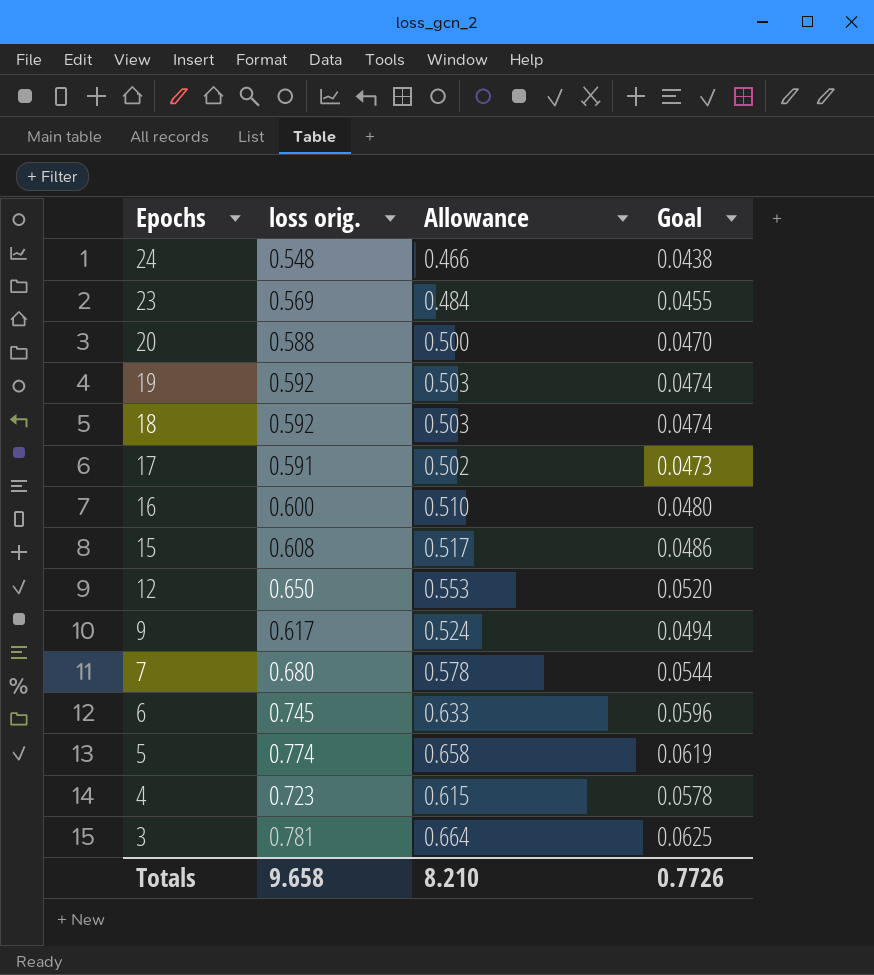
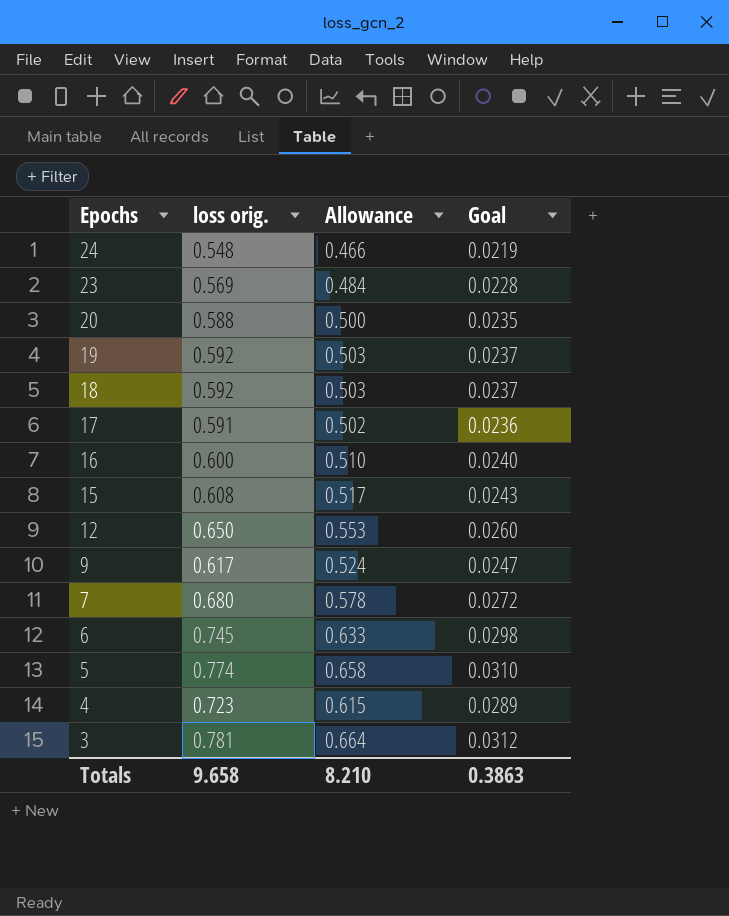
column Goal | formula: [loss orig.] * 0.08 -> [loss orig.] * 0.04
Totals | Goal: 0.7726 -> 0.3863

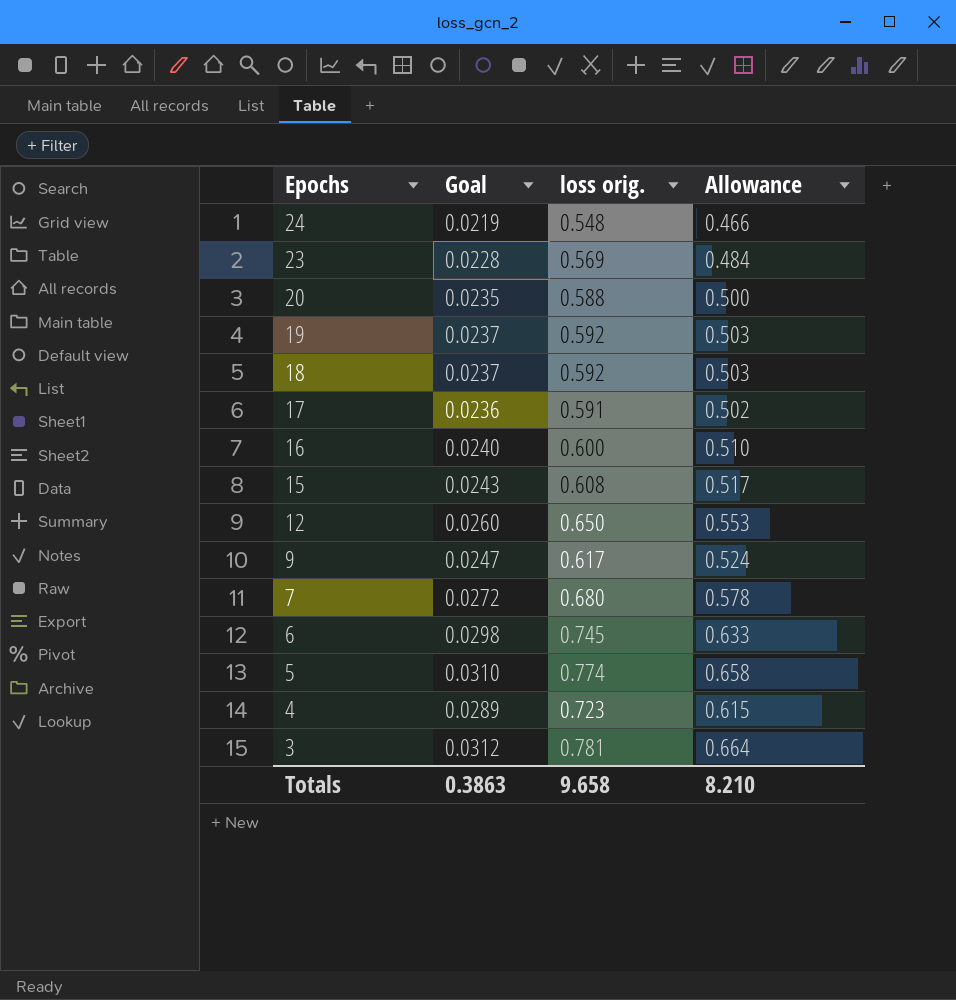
column Goal | position: 4 -> 2

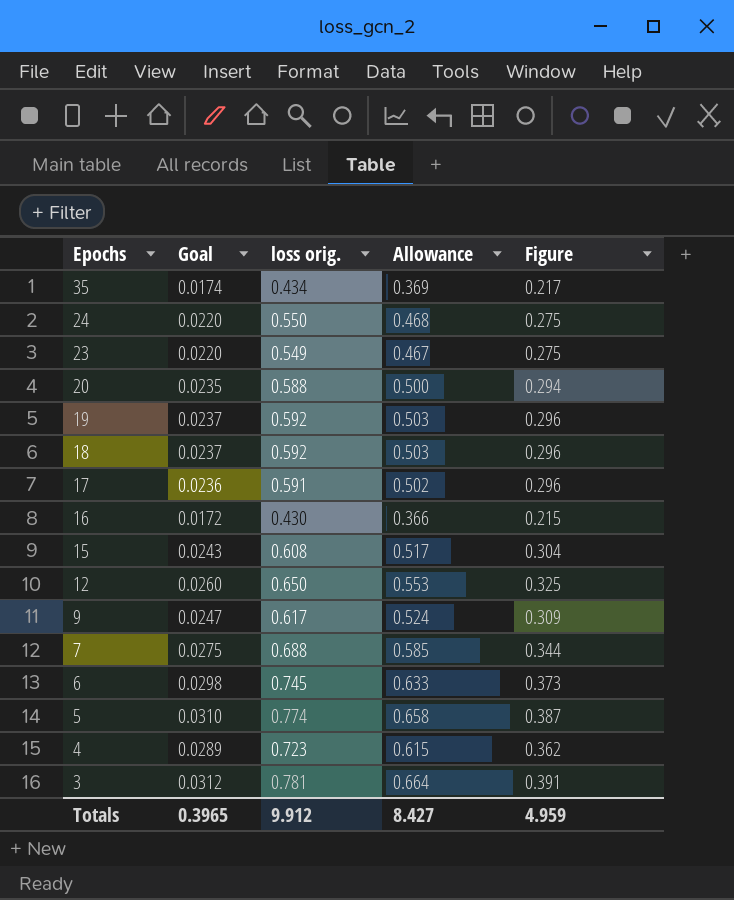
column Figure | formula: none -> [loss orig.] * 0.5
row 35: none -> 0.0174 | 0.434 | 0.369 | 0.217
24 | Goal: 0.0219 -> 0.0220
24 | loss orig.: 0.548 -> 0.550
24 | Allowance: 0.466 -> 0.468
23 | Goal: 0.0228 -> 0.0220
23 | loss orig.: 0.569 -> 0.549
23 | Allowance: 0.484 -> 0.467
16 | Goal: 0.0240 -> 0.0172
16 | loss orig.: 0.600 -> 0.430
16 | Allowance: 0.510 -> 0.366
7 | Goal: 0.0272 -> 0.0275
7 | loss orig.: 0.680 -> 0.688
7 | Allowance: 0.578 -> 0.585
Totals | Goal: 0.3863 -> 0.3965
Totals | loss orig.: 9.658 -> 9.912
Totals | Allowance: 8.210 -> 8.427

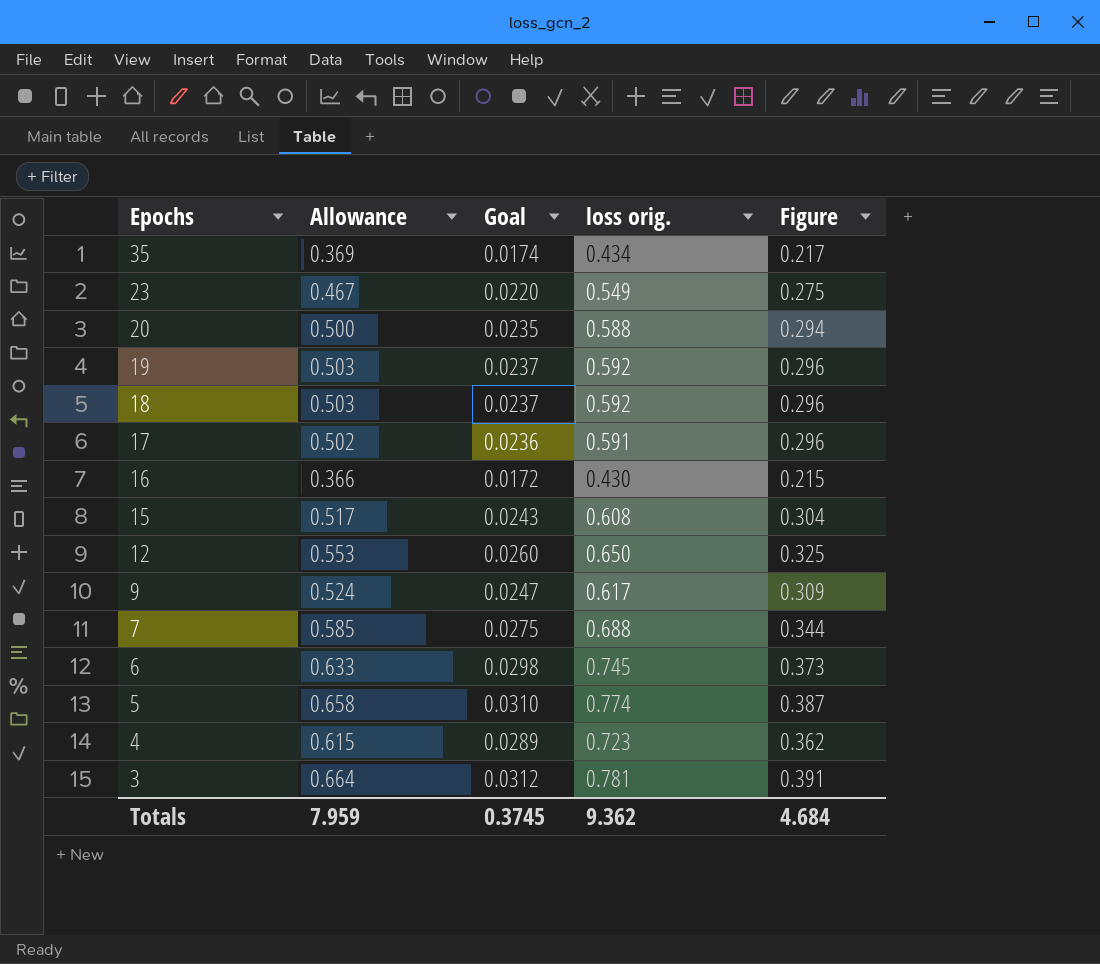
column Allowance | position: 4 -> 2
row 24: 0.0220 | 0.550 | 0.468 | 0.275 -> none
Totals | Allowance: 8.427 -> 7.959
Totals | Goal: 0.3965 -> 0.3745
Totals | loss orig.: 9.912 -> 9.362
Totals | Figure: 4.959 -> 4.684

